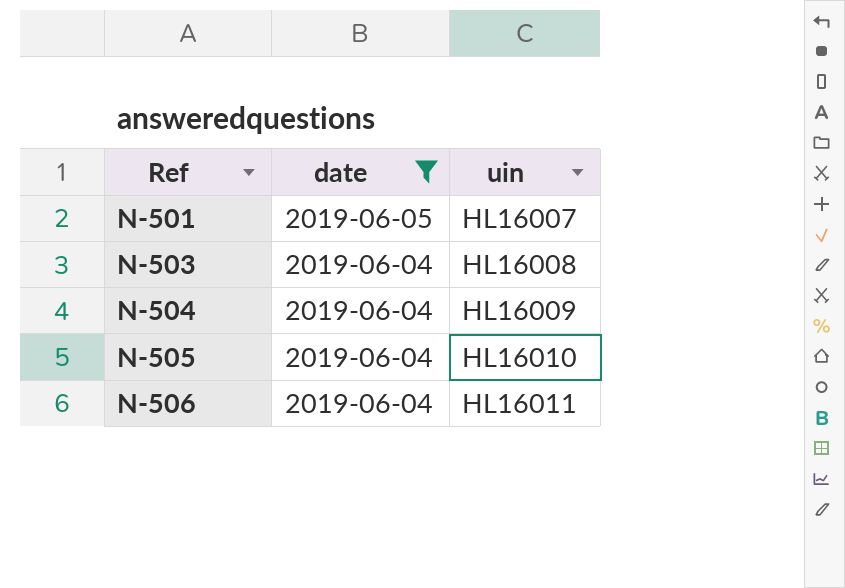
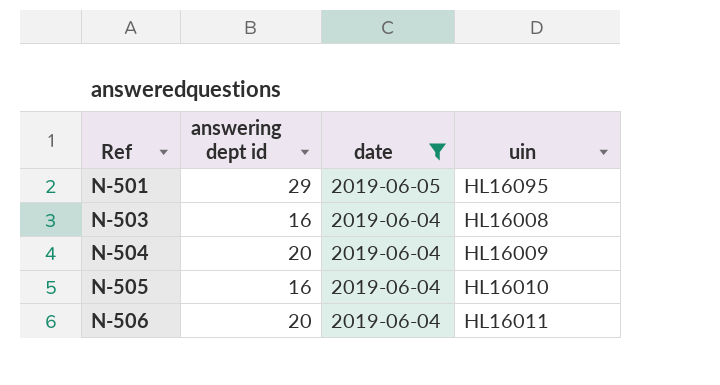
column answering dept id | position: none -> 2
N-501 | uin: HL16007 -> HL16095

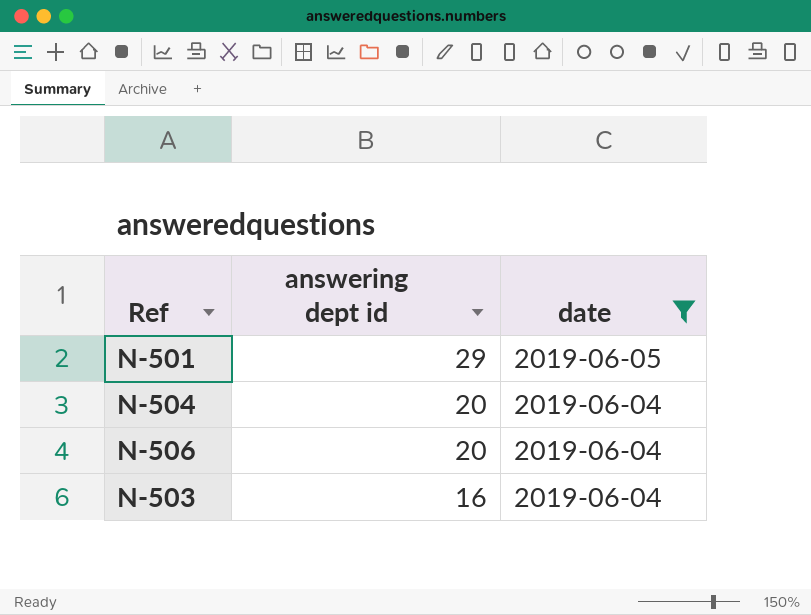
row order: Ref ascending -> answering dept id descending
column uin | position: 4 -> none
row N-505: 16 | 2019-06-04 | HL16010 -> none

